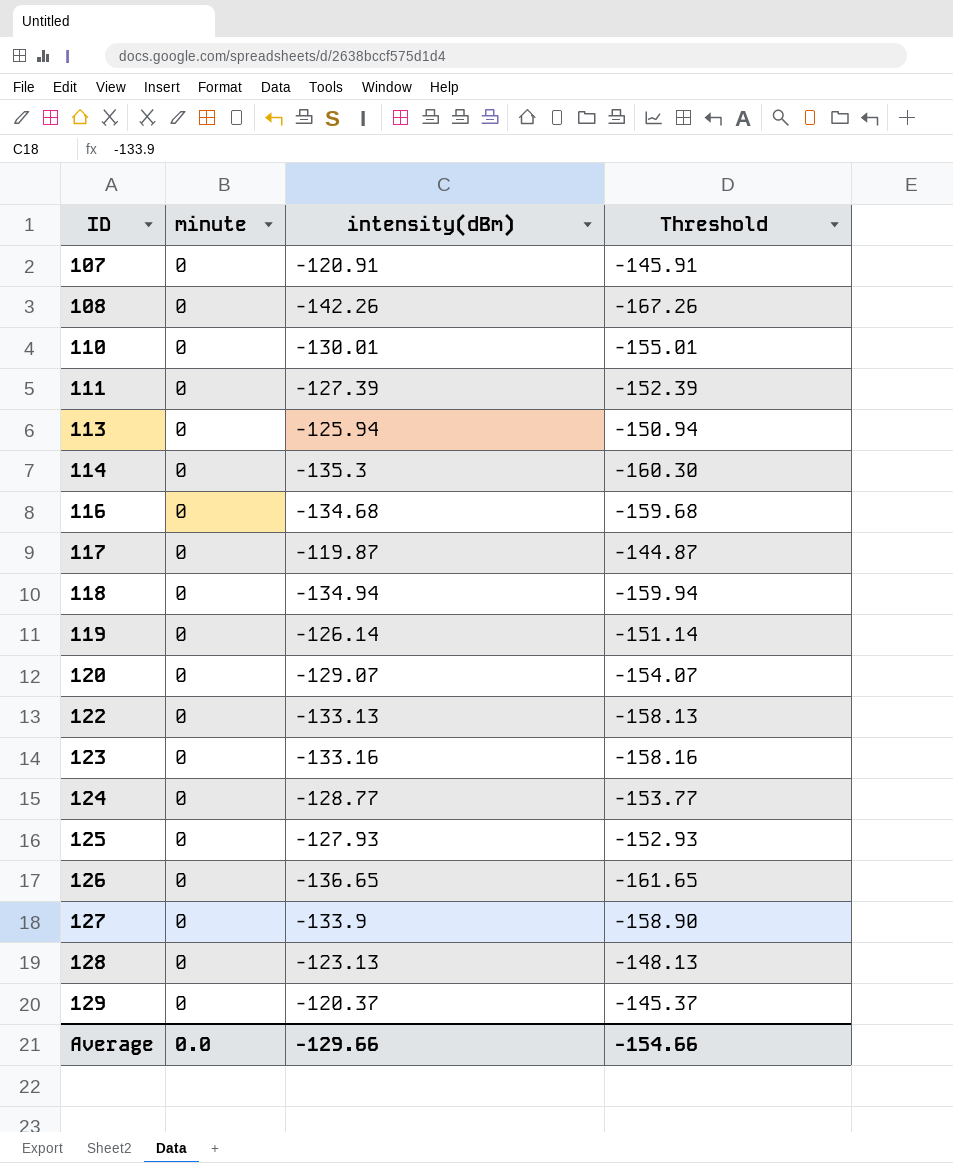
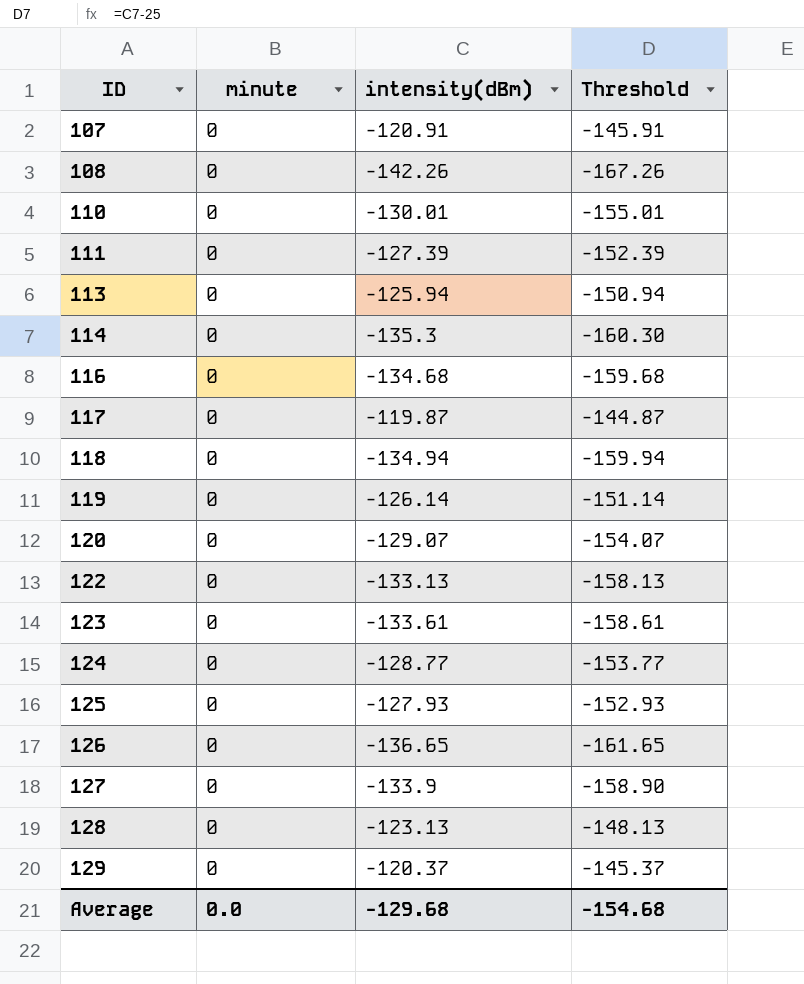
123 | intensity(dBm): -133.16 -> -133.61
123 | Threshold: -158.16 -> -158.61
Average | intensity(dBm): -129.66 -> -129.68
Average | Threshold: -154.66 -> -154.68

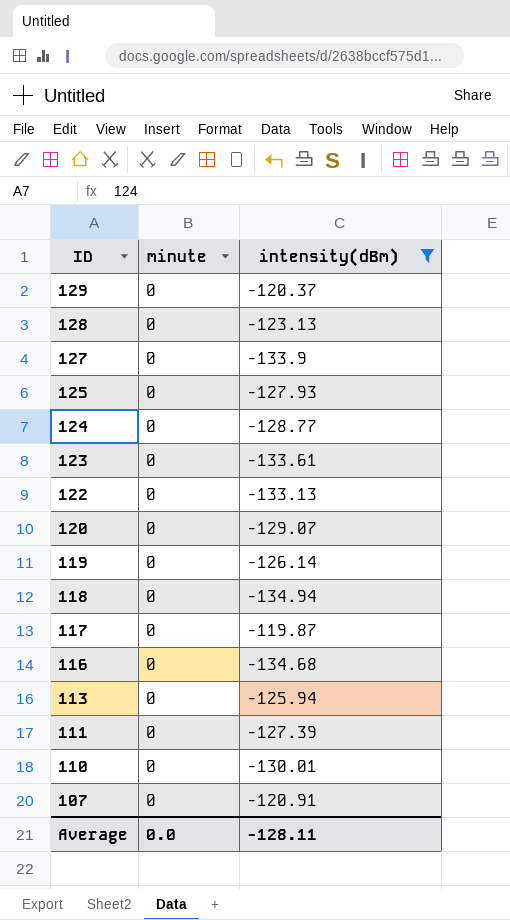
filter: none -> intensity(dBm) >= -134.94
row order: ID ascending -> ID descending
column Threshold | formula: [intensity(dBm)] - 25 -> none
Average | intensity(dBm): -129.68 -> -128.11

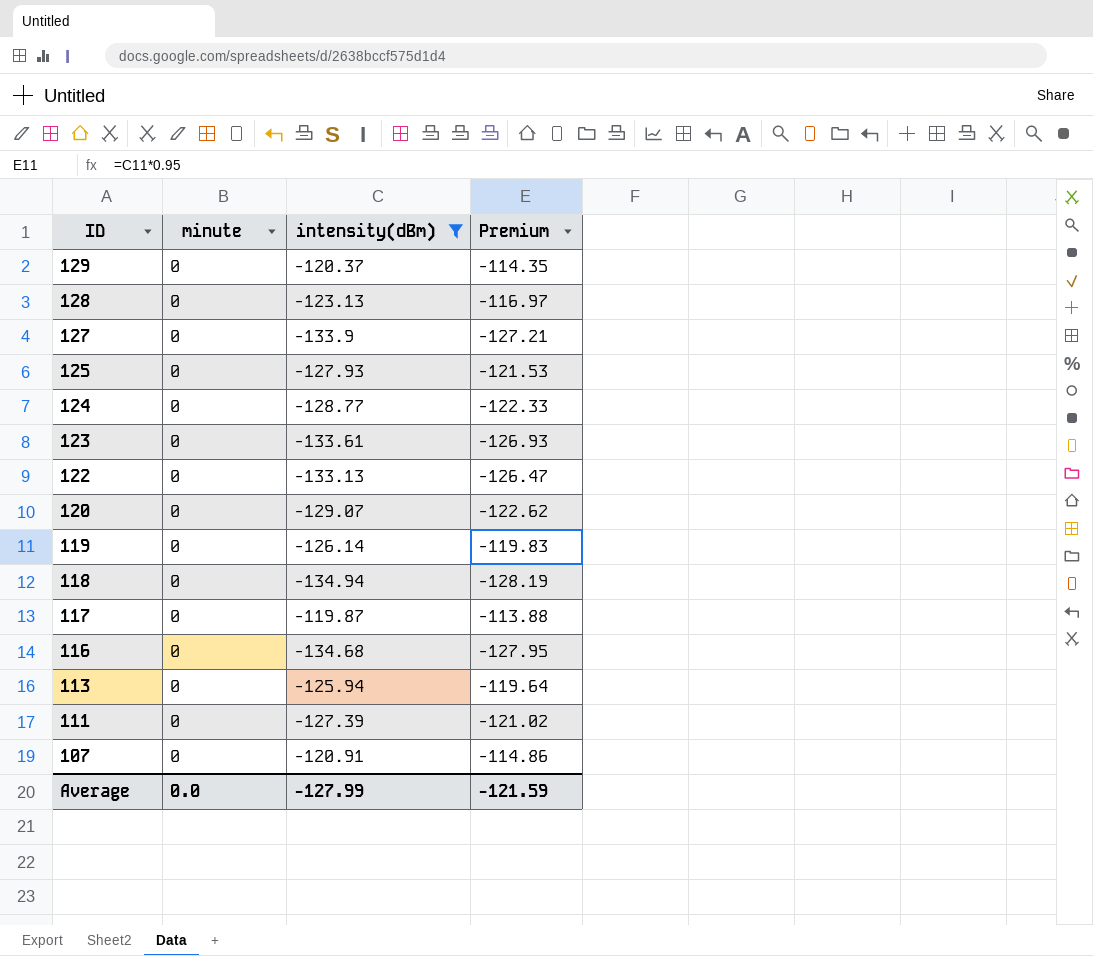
column Premium | formula: none -> [intensity(dBm)] * 0.95
row 110: 0 | -130.01 -> none
Average | intensity(dBm): -128.11 -> -127.99

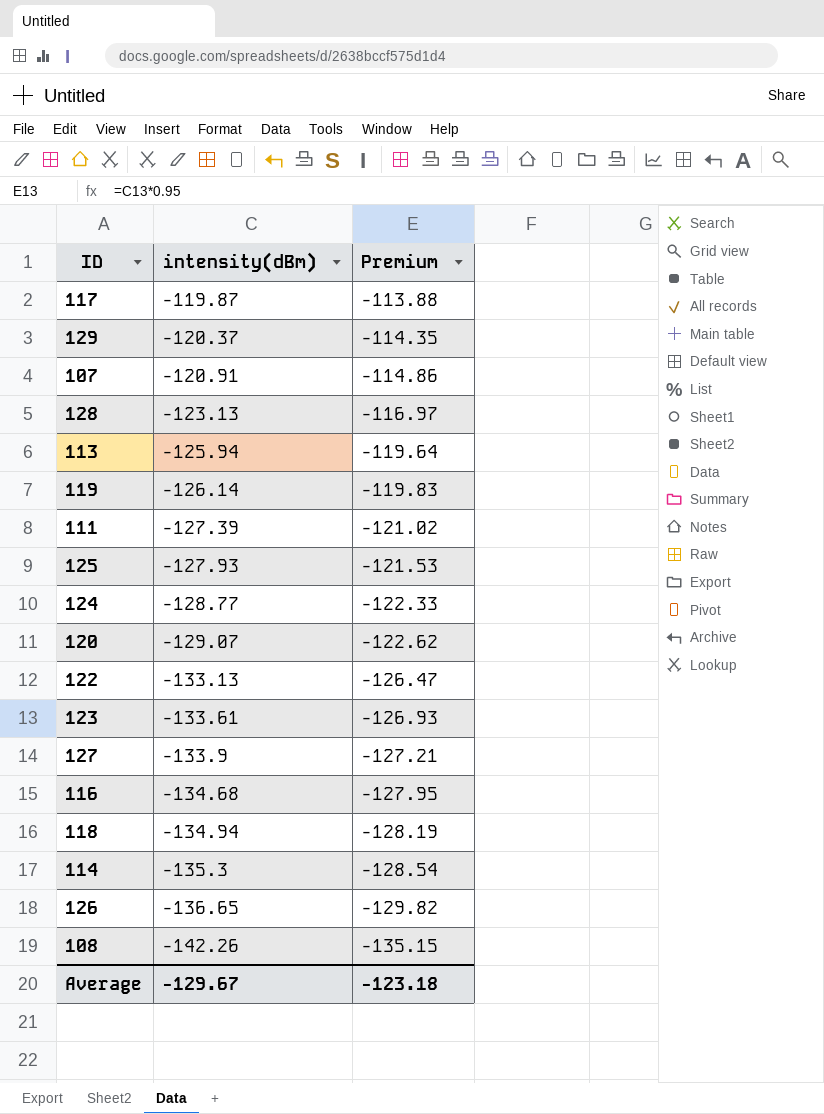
filter: intensity(dBm) >= -134.94 -> none
row order: ID descending -> intensity(dBm) descending
column minute | position: 2 -> none
Average | intensity(dBm): -127.99 -> -129.67
Average | Premium: -121.59 -> -123.18

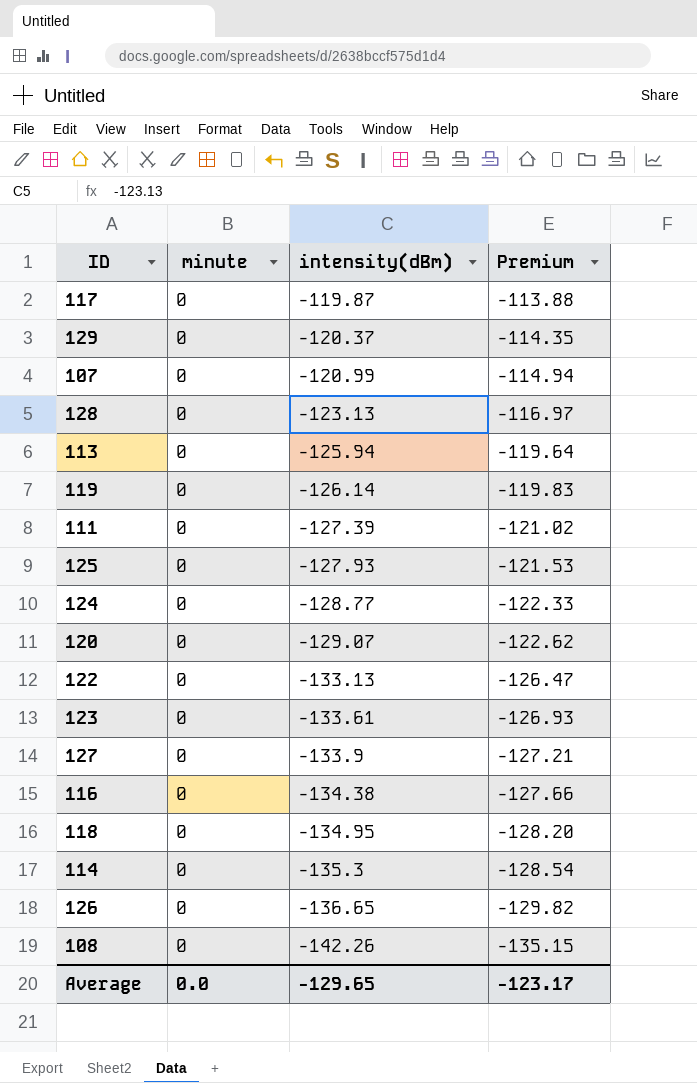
column minute | position: none -> 2
107 | intensity(dBm): -120.91 -> -120.99
107 | Premium: -114.86 -> -114.94
116 | intensity(dBm): -134.68 -> -134.38
116 | Premium: -127.95 -> -127.66
118 | intensity(dBm): -134.94 -> -134.95
118 | Premium: -128.19 -> -128.20
Average | intensity(dBm): -129.67 -> -129.65
Average | Premium: -123.18 -> -123.17

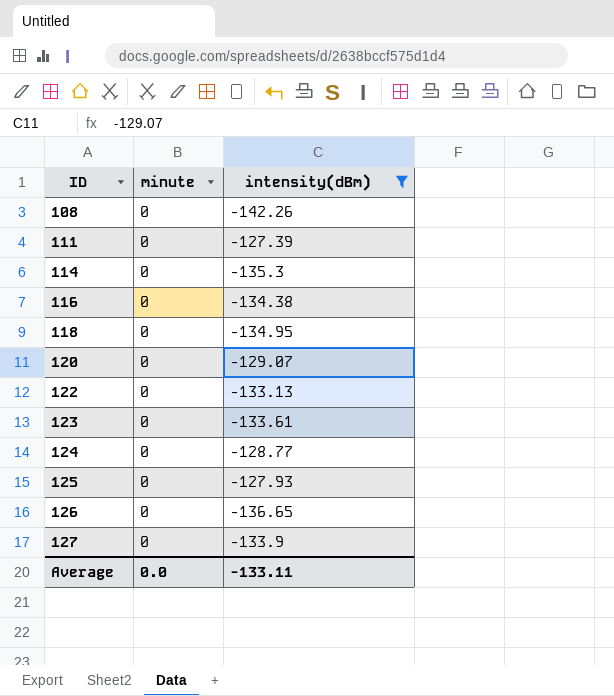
filter: none -> intensity(dBm) <= -127.39
row order: intensity(dBm) descending -> ID ascending
column Premium | formula: [intensity(dBm)] * 0.95 -> none
Average | intensity(dBm): -129.65 -> -133.11

